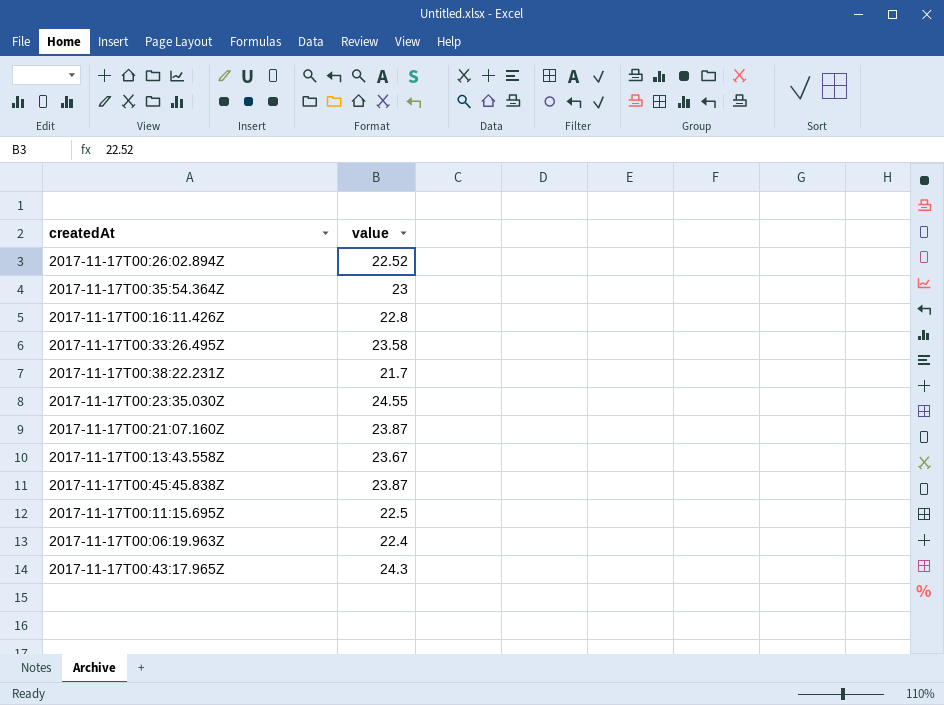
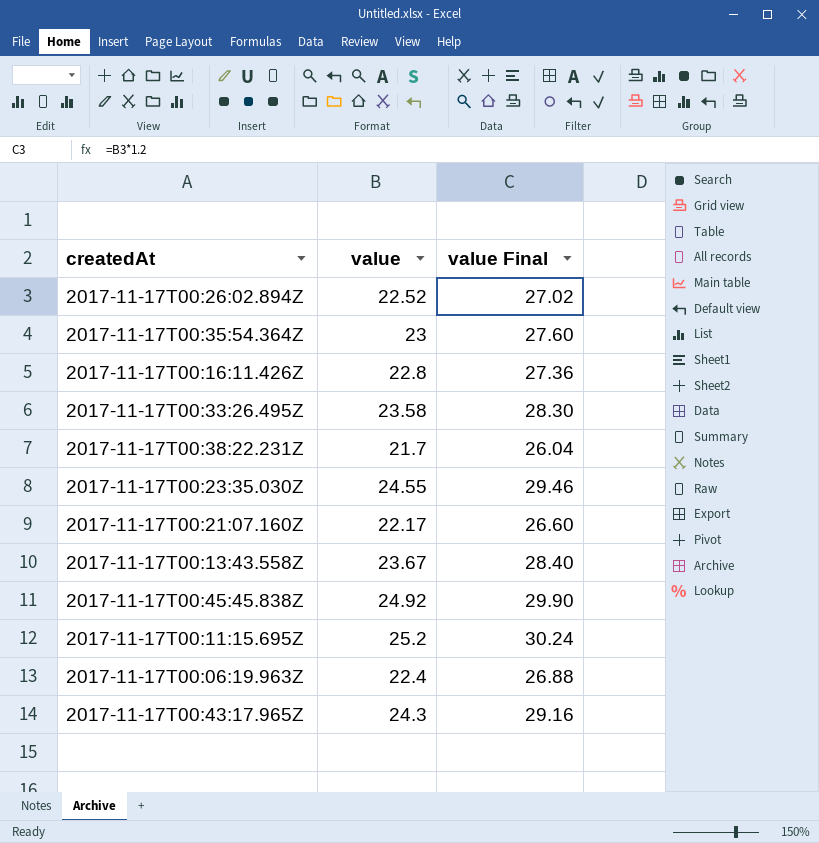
column value Final | formula: none -> [value] * 1.2
2017-11-17T00:21:07.160Z | value: 23.87 -> 22.17
2017-11-17T00:45:45.838Z | value: 23.87 -> 24.92
2017-11-17T00:11:15.695Z | value: 22.5 -> 25.2

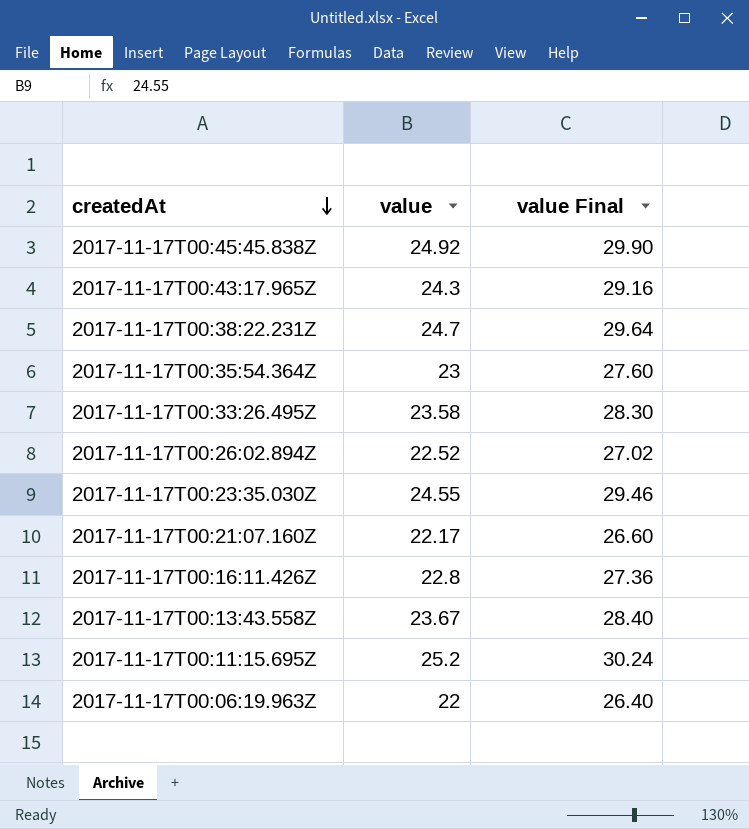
row order: none -> createdAt descending
2017-11-17T00:38:22.231Z | value: 21.7 -> 24.7
2017-11-17T00:38:22.231Z | value Final: 26.04 -> 29.64
2017-11-17T00:06:19.963Z | value: 22.4 -> 22
2017-11-17T00:06:19.963Z | value Final: 26.88 -> 26.40

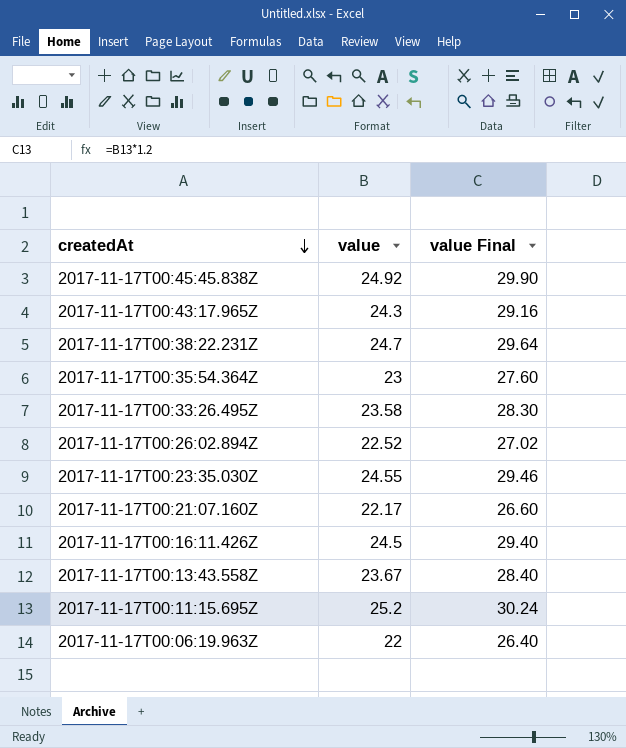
2017-11-17T00:16:11.426Z | value: 22.8 -> 24.5
2017-11-17T00:16:11.426Z | value Final: 27.36 -> 29.40

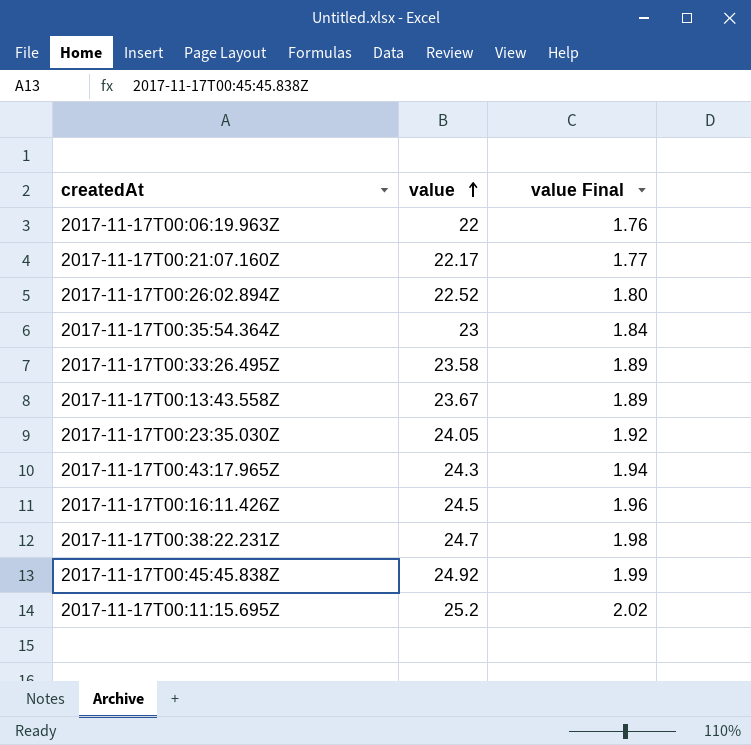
row order: createdAt descending -> value ascending
column value Final | formula: [value] * 1.2 -> [value] * 0.08
2017-11-17T00:23:35.030Z | value: 24.55 -> 24.05

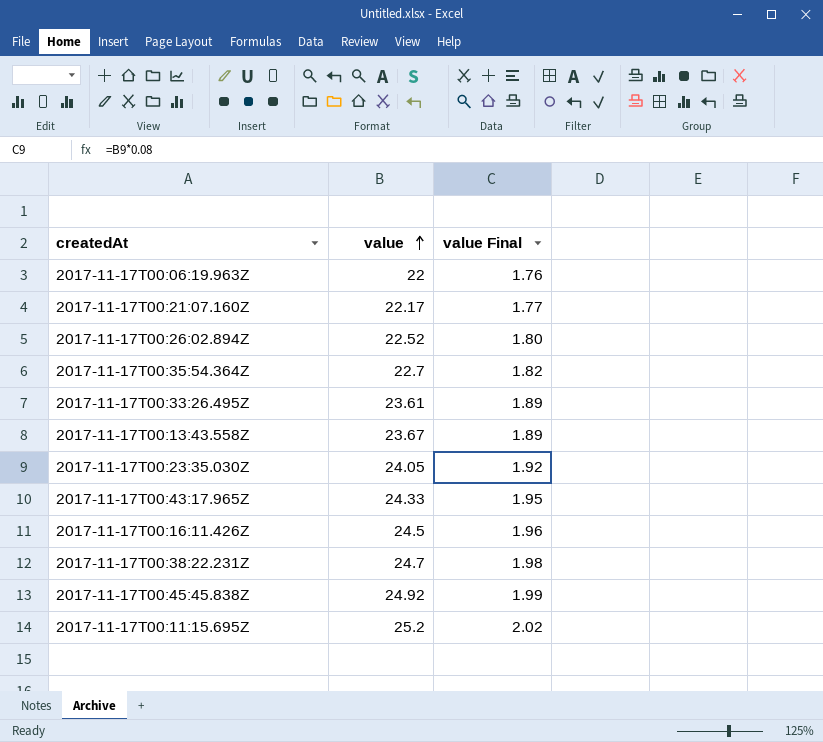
2017-11-17T00:35:54.364Z | value: 23 -> 22.7
2017-11-17T00:35:54.364Z | value Final: 1.84 -> 1.82
2017-11-17T00:33:26.495Z | value: 23.58 -> 23.61
2017-11-17T00:43:17.965Z | value: 24.3 -> 24.33
2017-11-17T00:43:17.965Z | value Final: 1.94 -> 1.95

